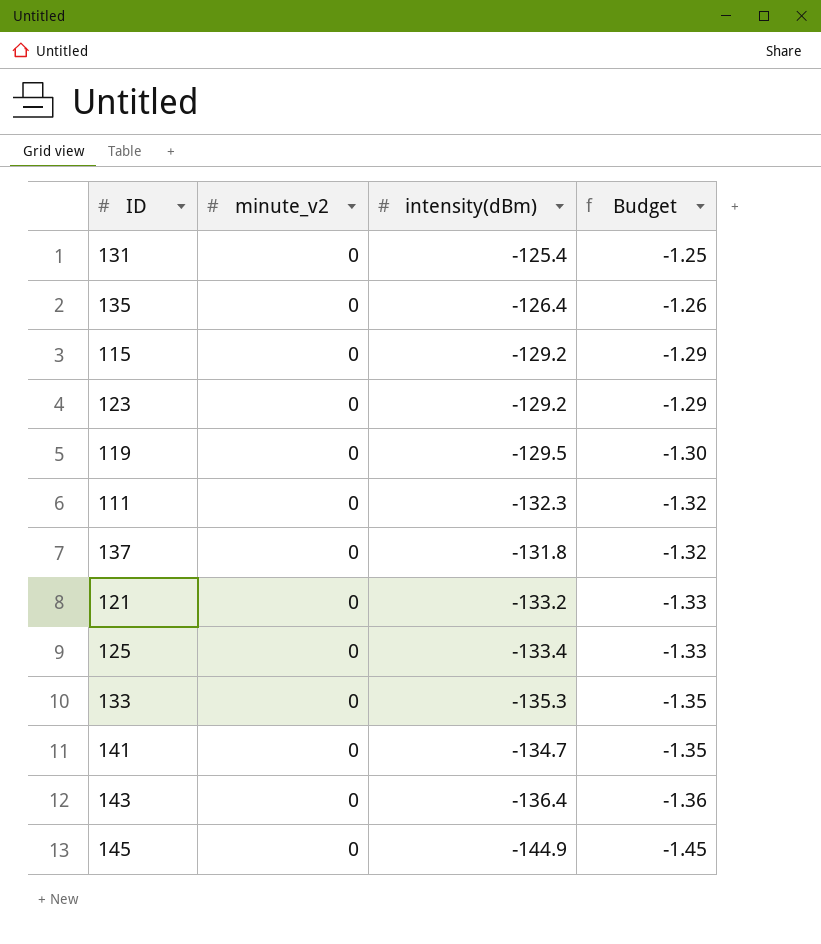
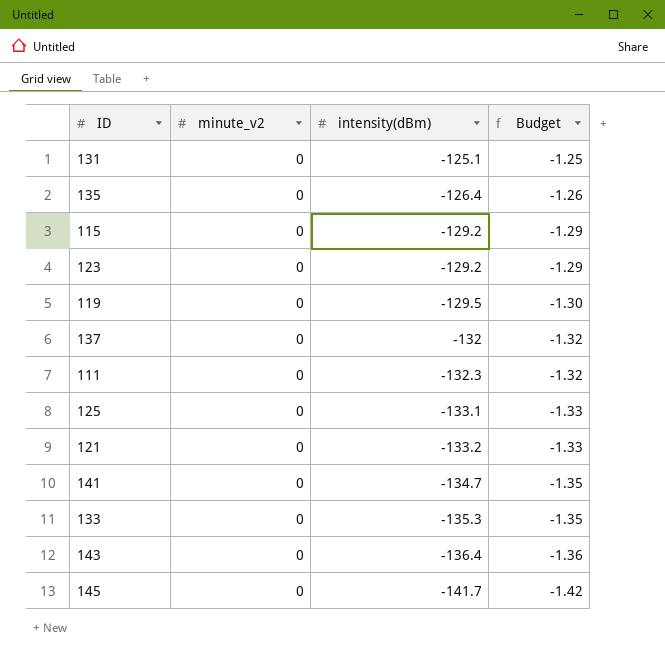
row order: Budget descending -> intensity(dBm) descending
131 | intensity(dBm): -125.4 -> -125.1
137 | intensity(dBm): -131.8 -> -132
125 | intensity(dBm): -133.4 -> -133.1
145 | intensity(dBm): -144.9 -> -141.7
145 | Budget: -1.45 -> -1.42

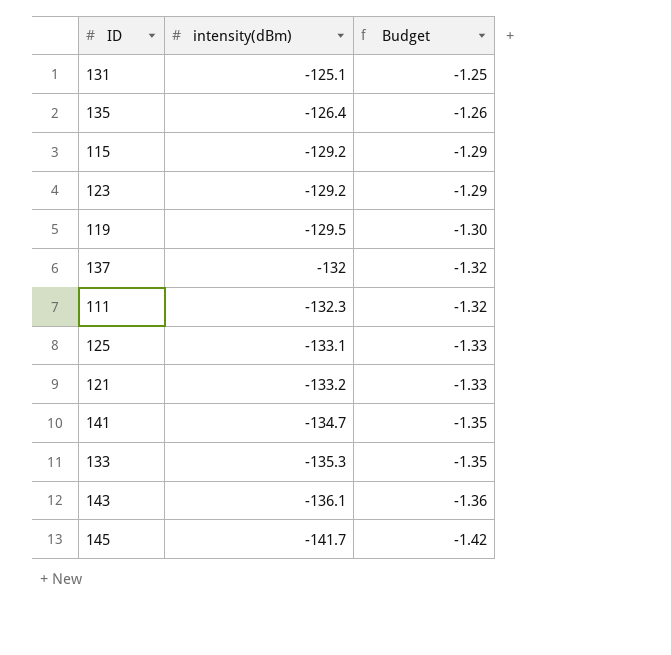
column minute_v2 | position: 2 -> none
143 | intensity(dBm): -136.4 -> -136.1

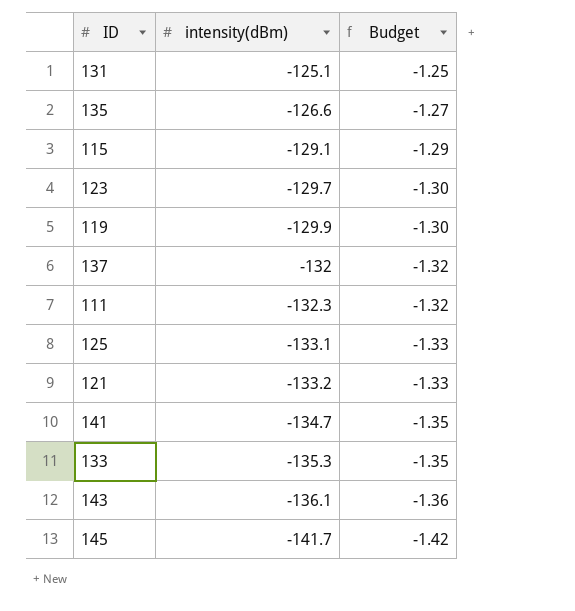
135 | intensity(dBm): -126.4 -> -126.6
135 | Budget: -1.26 -> -1.27
115 | intensity(dBm): -129.2 -> -129.1
123 | intensity(dBm): -129.2 -> -129.7
123 | Budget: -1.29 -> -1.30
119 | intensity(dBm): -129.5 -> -129.9

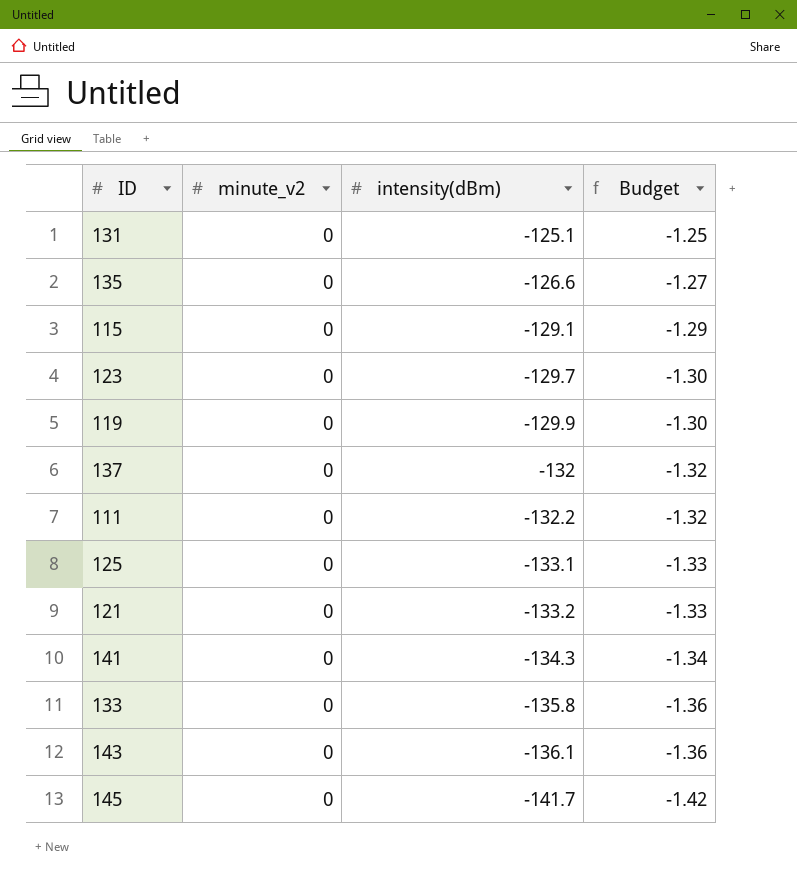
column minute_v2 | position: none -> 2
111 | intensity(dBm): -132.3 -> -132.2
141 | intensity(dBm): -134.7 -> -134.3
141 | Budget: -1.35 -> -1.34
133 | intensity(dBm): -135.3 -> -135.8
133 | Budget: -1.35 -> -1.36

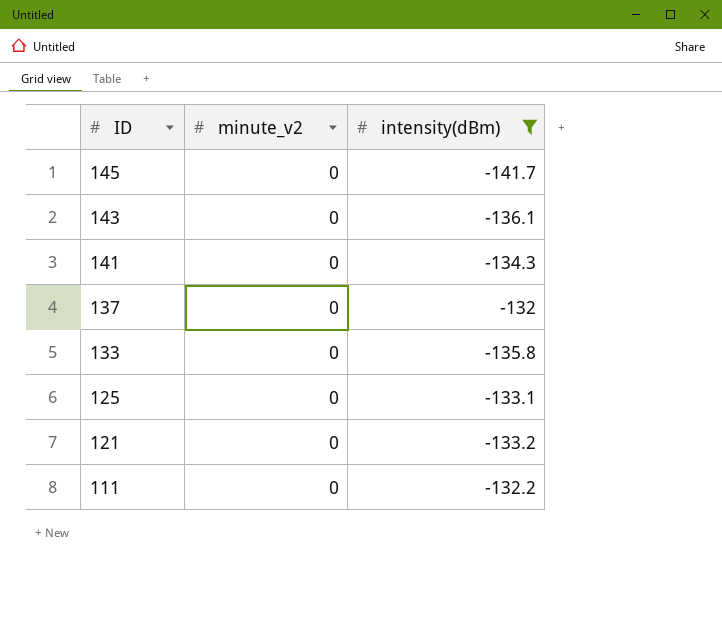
filter: none -> intensity(dBm) <= -132
row order: intensity(dBm) descending -> ID descending
column Budget | formula: [intensity(dBm)] * 0.01 -> none

